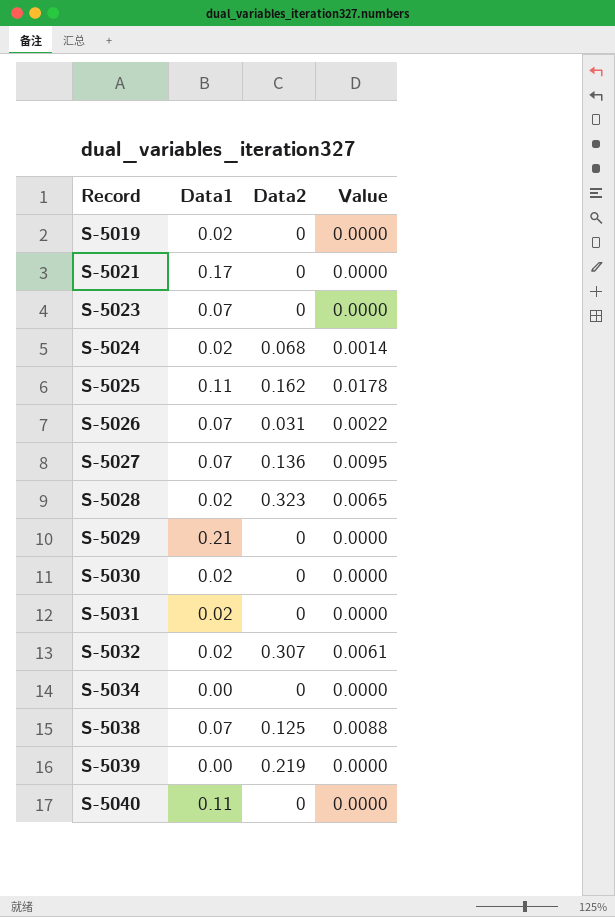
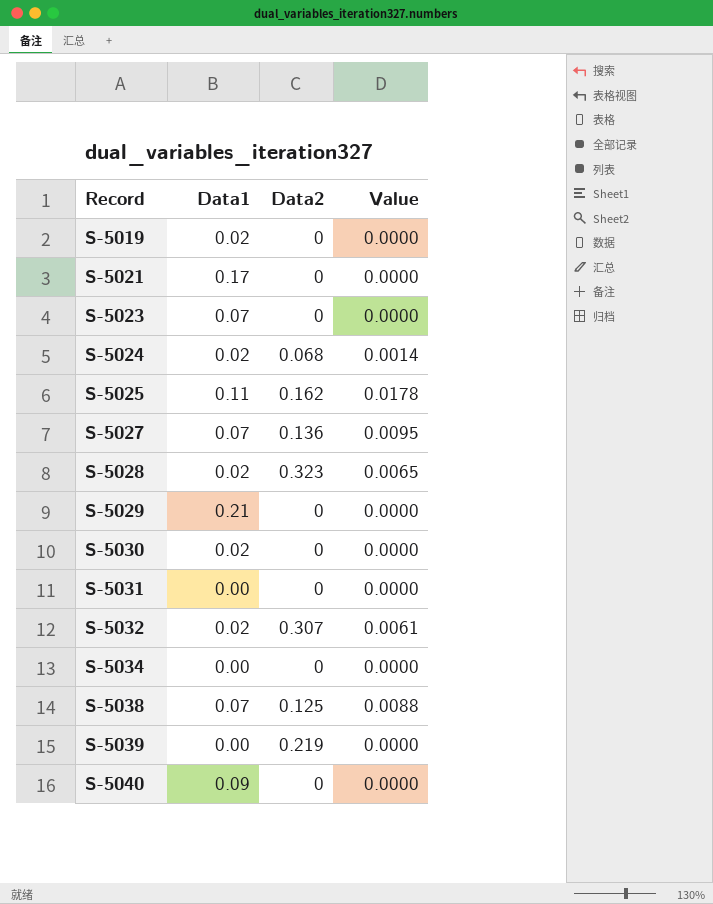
row S-5026: 0.07 | 0.031 | 0.0022 -> none
S-5031 | Data1: 0.02 -> 0.00
S-5040 | Data1: 0.11 -> 0.09

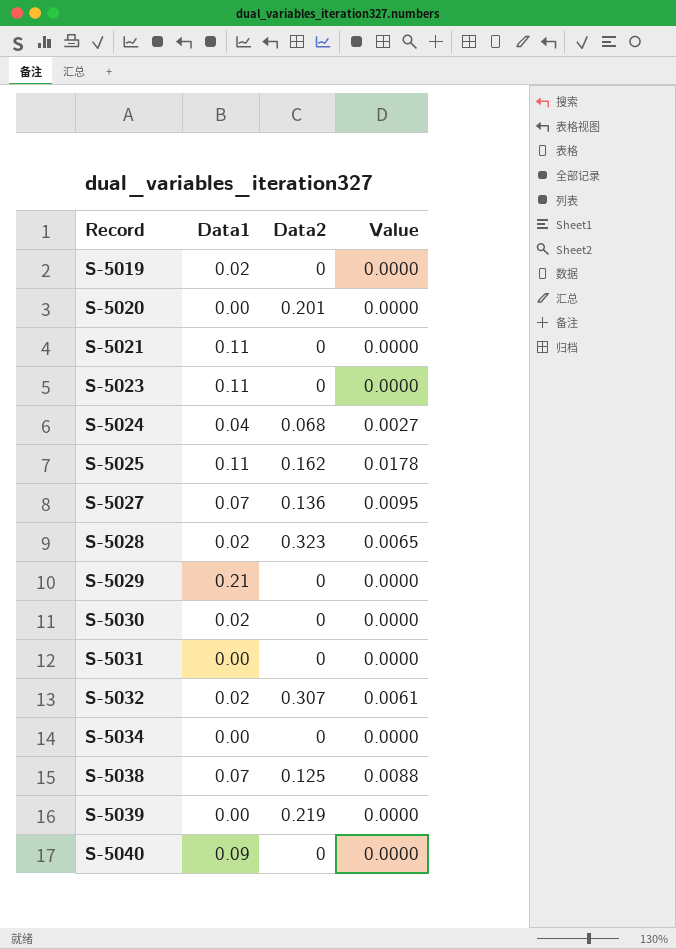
row S-5020: none -> 0.00 | 0.201 | 0.0000
S-5021 | Data1: 0.17 -> 0.11
S-5023 | Data1: 0.07 -> 0.11
S-5024 | Data1: 0.02 -> 0.04
S-5024 | Value: 0.0014 -> 0.0027

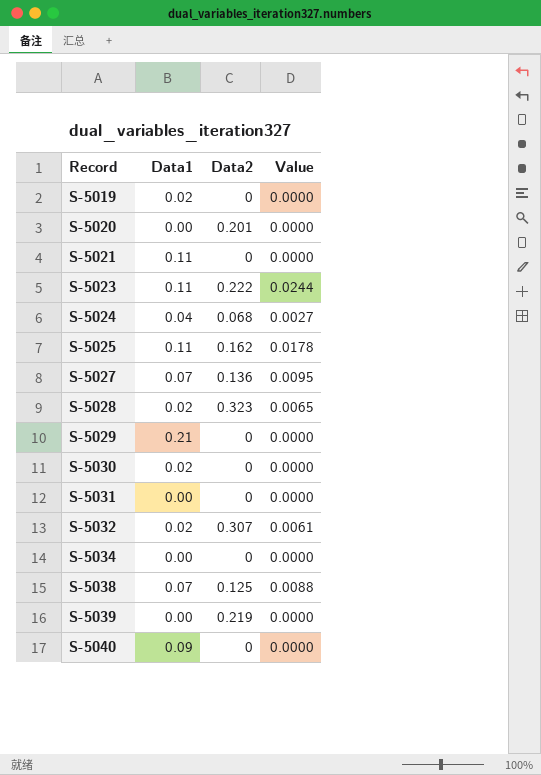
S-5023 | Data2: 0 -> 0.222
S-5023 | Value: 0.0000 -> 0.0244

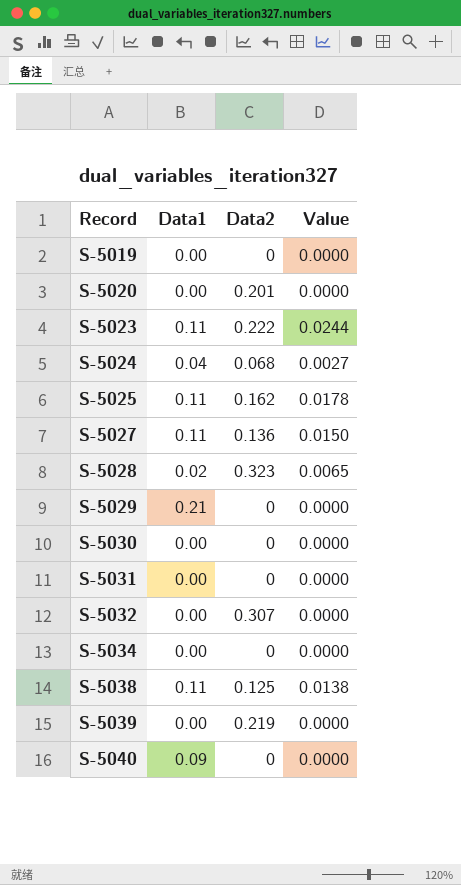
row S-5021: 0.11 | 0 | 0.0000 -> none
S-5019 | Data1: 0.02 -> 0.00
S-5027 | Data1: 0.07 -> 0.11
S-5027 | Value: 0.0095 -> 0.0150
S-5030 | Data1: 0.02 -> 0.00
S-5032 | Data1: 0.02 -> 0.00
S-5032 | Value: 0.0061 -> 0.0000
S-5038 | Data1: 0.07 -> 0.11
S-5038 | Value: 0.0088 -> 0.0138

